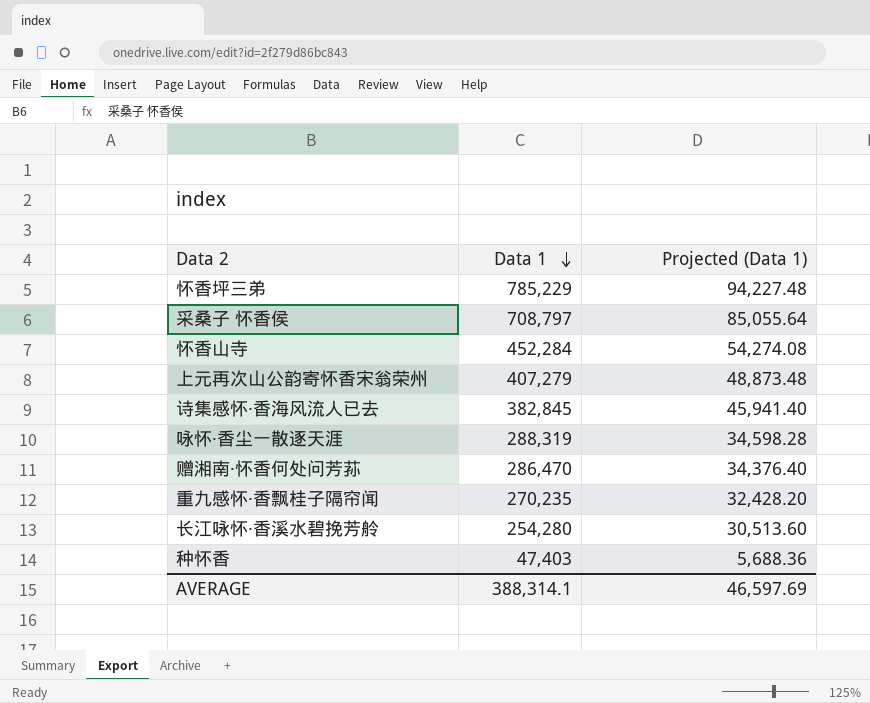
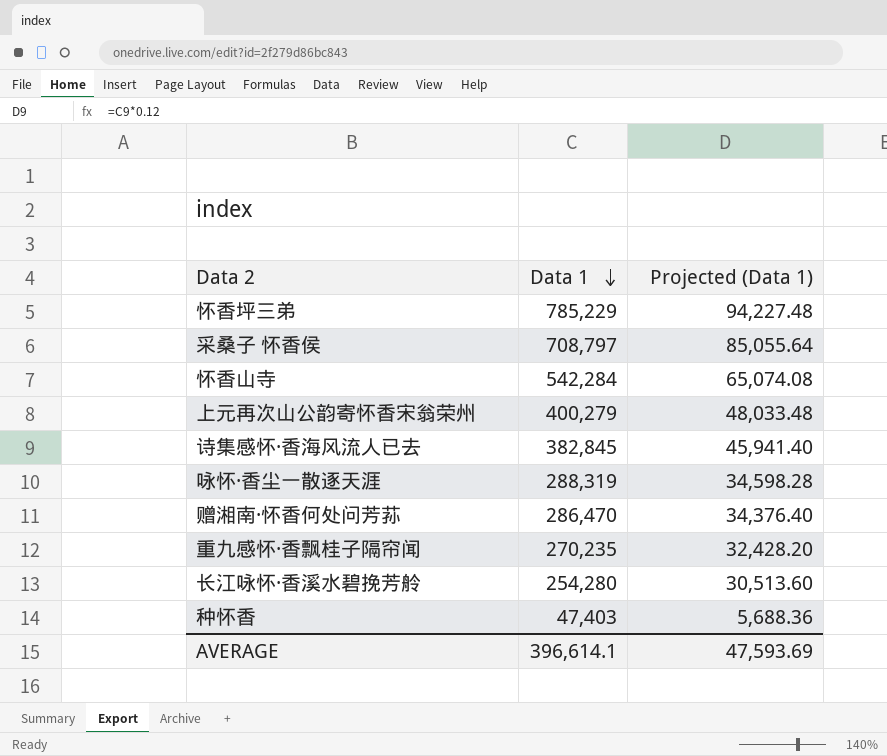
怀香山寺 | Data 1: 452,284 -> 542,284
怀香山寺 | Projected (Data 1): 54,274.08 -> 65,074.08
上元再次山公韵寄怀香宋翁荣州 | Data 1: 407,279 -> 400,279
上元再次山公韵寄怀香宋翁荣州 | Projected (Data 1): 48,873.48 -> 48,033.48
AVERAGE | Data 1: 388,314.1 -> 396,614.1
AVERAGE | Projected (Data 1): 46,597.69 -> 47,593.69

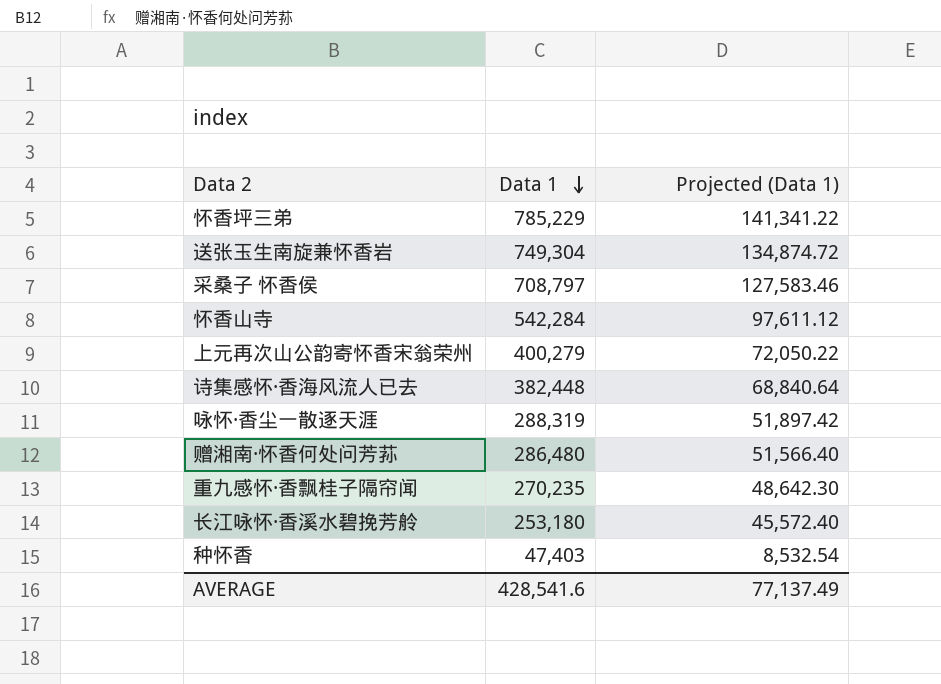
column Projected (Data 1) | formula: [Data 1] * 0.12 -> [Data 1] * 0.18
row 送张玉生南旋兼怀香岩: none -> 749,304 | 134,874.72
诗集感怀·香海风流人已去 | Data 1: 382,845 -> 382,448
赠湘南·怀香何处问芳荪 | Data 1: 286,470 -> 286,480
长江咏怀·香溪水碧挽芳舲 | Data 1: 254,280 -> 253,180
AVERAGE | Data 1: 396,614.1 -> 428,541.6
AVERAGE | Projected (Data 1): 47,593.69 -> 77,137.49

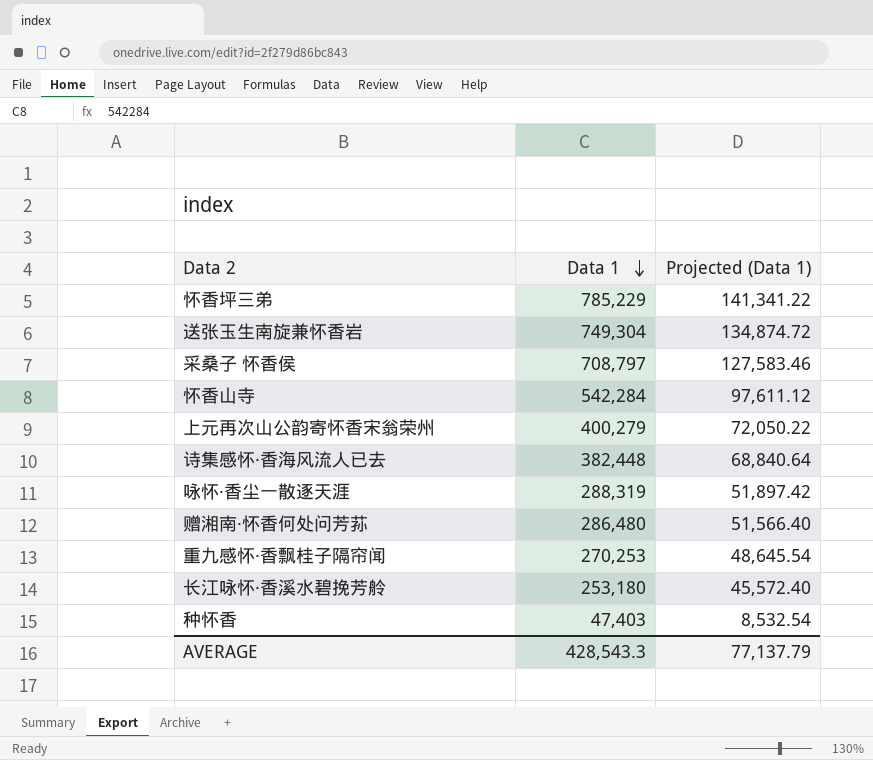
重九感怀·香飘桂子隔帘闻 | Data 1: 270,235 -> 270,253
重九感怀·香飘桂子隔帘闻 | Projected (Data 1): 48,642.30 -> 48,645.54
AVERAGE | Data 1: 428,541.6 -> 428,543.3
AVERAGE | Projected (Data 1): 77,137.49 -> 77,137.79

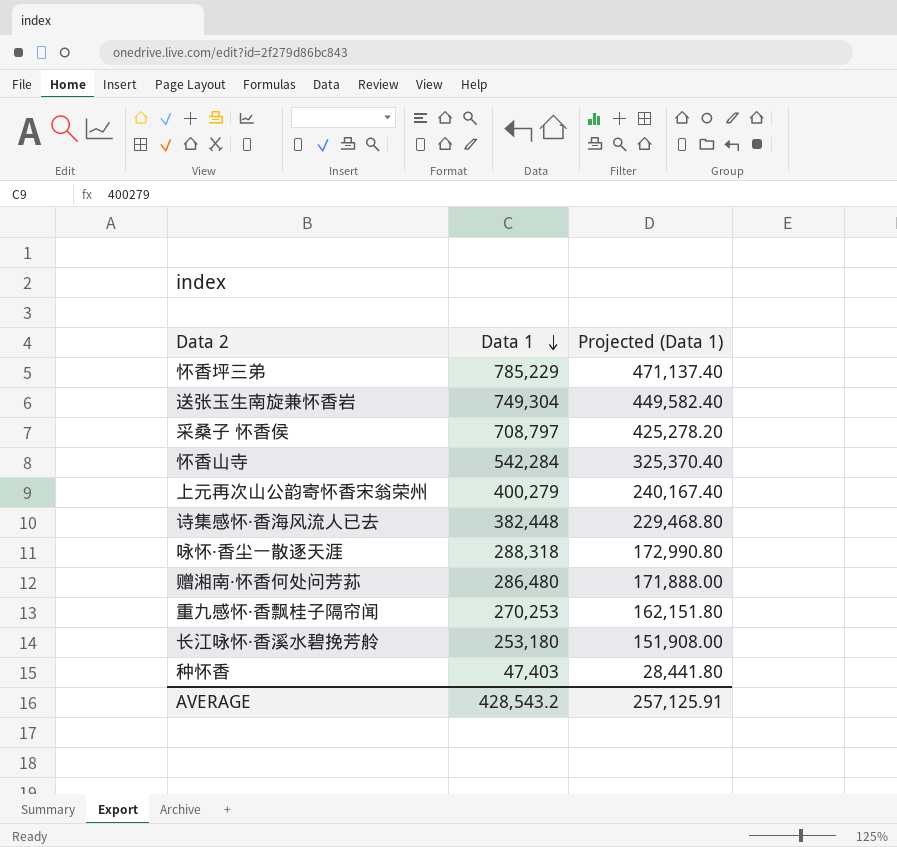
column Projected (Data 1) | formula: [Data 1] * 0.18 -> [Data 1] * 0.6
咏怀·香尘一散逐天涯 | Data 1: 288,319 -> 288,318
AVERAGE | Data 1: 428,543.3 -> 428,543.2
AVERAGE | Projected (Data 1): 77,137.79 -> 257,125.91

